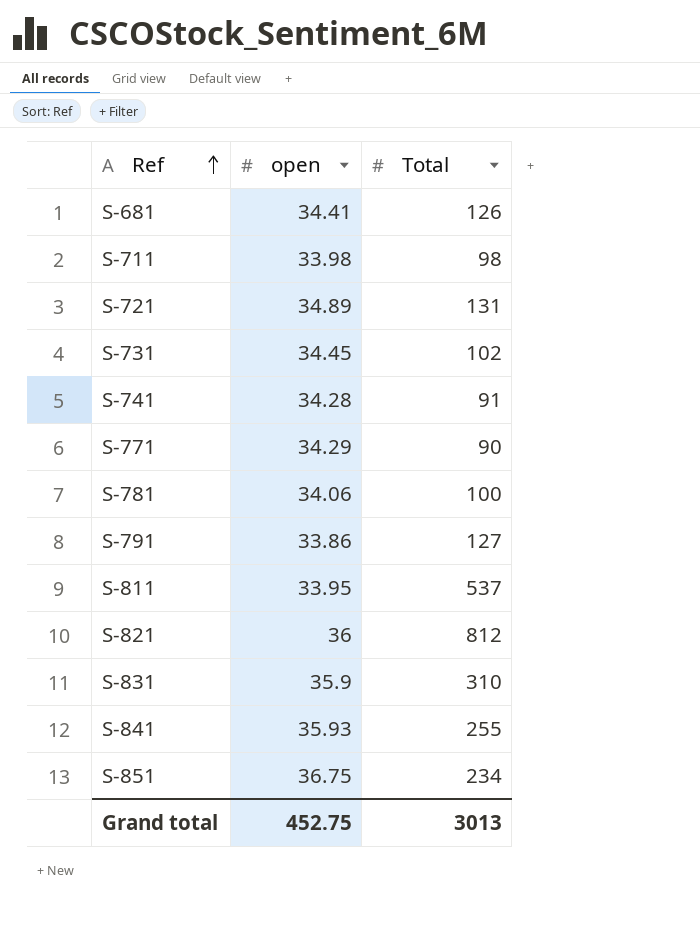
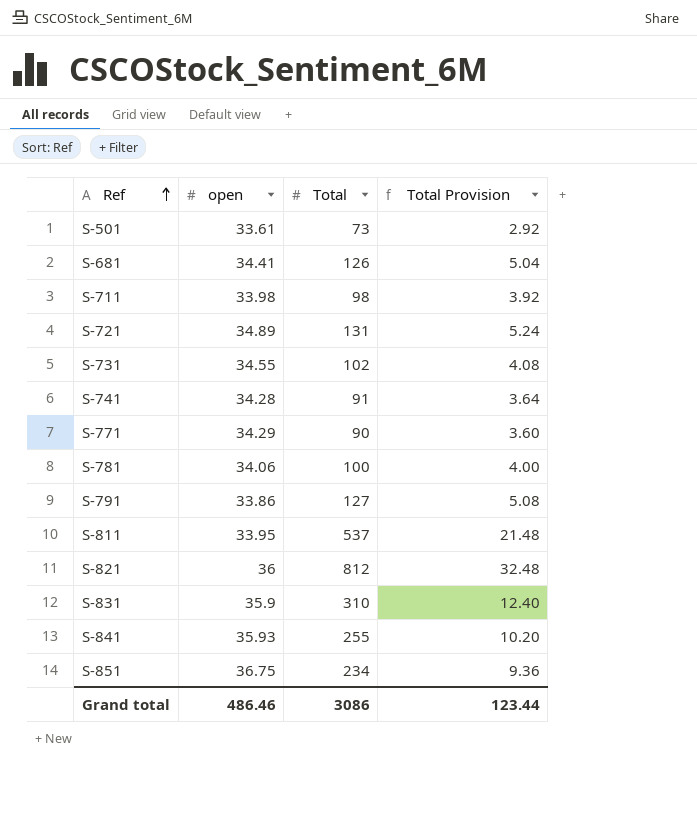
column Total Provision | formula: none -> [Total] * 0.04
row S-501: none -> 33.61 | 73 | 2.92
S-731 | open: 34.45 -> 34.55
Grand total | open: 452.75 -> 486.46
Grand total | Total: 3013 -> 3086

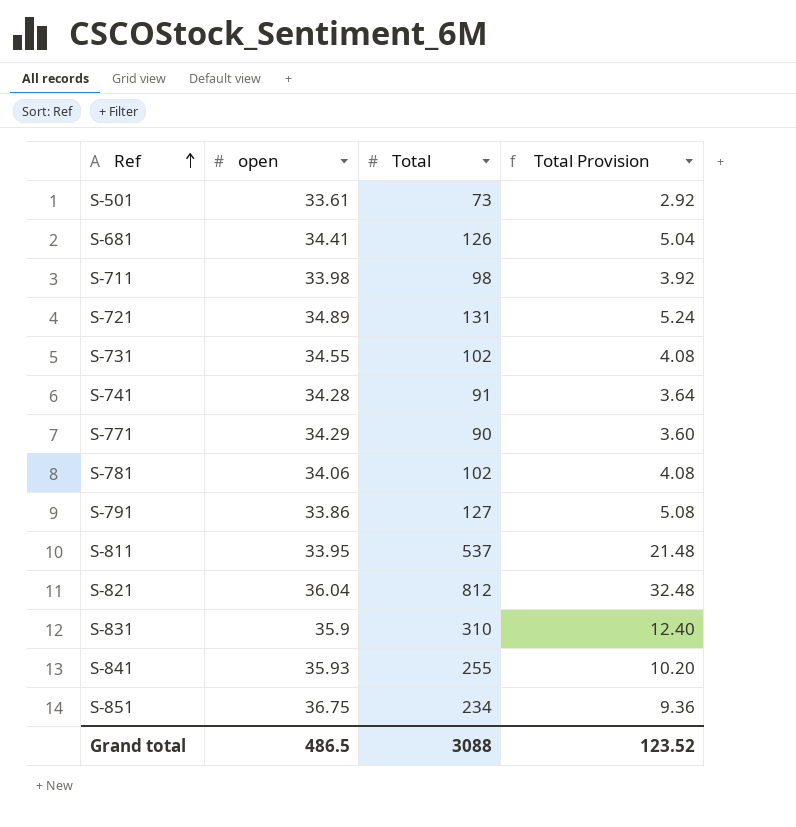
S-781 | Total: 100 -> 102
S-781 | Total Provision: 4.00 -> 4.08
S-821 | open: 36 -> 36.04
Grand total | open: 486.46 -> 486.5
Grand total | Total: 3086 -> 3088
Grand total | Total Provision: 123.44 -> 123.52

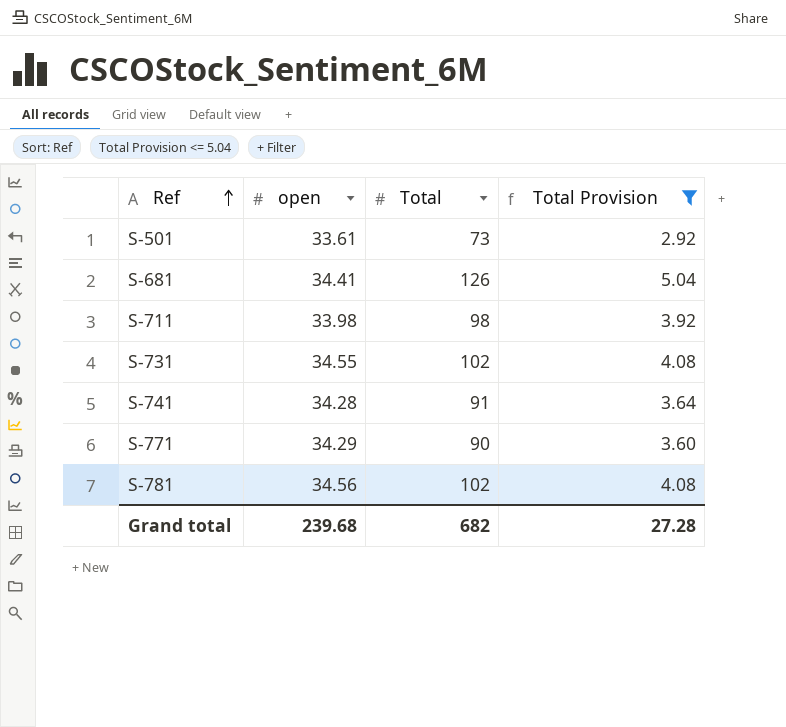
filter: none -> Total Provision <= 5.04
S-781 | open: 34.06 -> 34.56
Grand total | open: 486.5 -> 239.68
Grand total | Total: 3088 -> 682
Grand total | Total Provision: 123.52 -> 27.28

